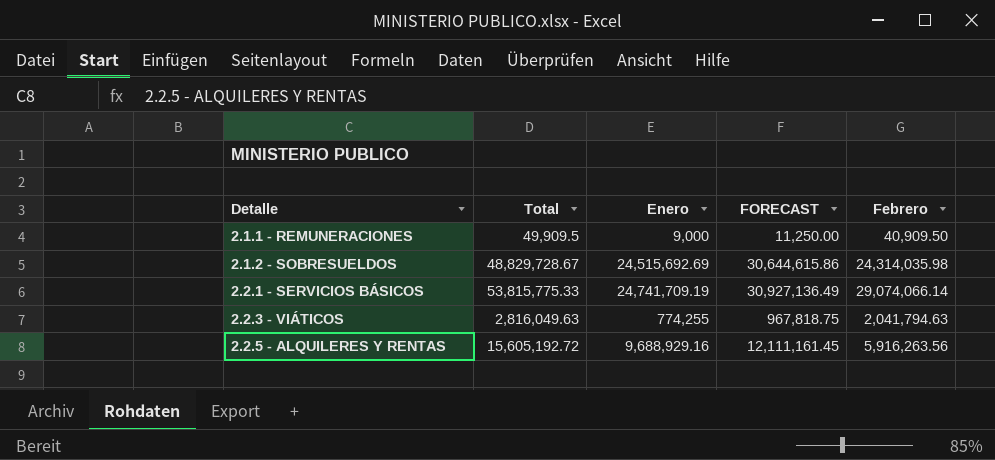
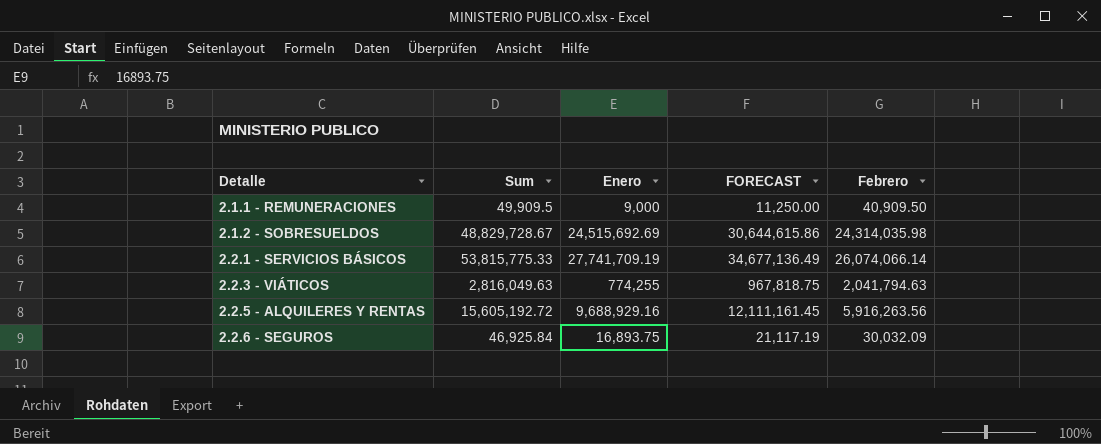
column name: Total -> Sum
2.2.1 - SERVICIOS BÁSICOS | Enero: 24,741,709.19 -> 27,741,709.19
2.2.1 - SERVICIOS BÁSICOS | FORECAST: 30,927,136.49 -> 34,677,136.49
2.2.1 - SERVICIOS BÁSICOS | Febrero: 29,074,066.14 -> 26,074,066.14
row 2.2.6 - SEGUROS: none -> 46,925.84 | 16,893.75 | 21,117.19 | 30,032.09

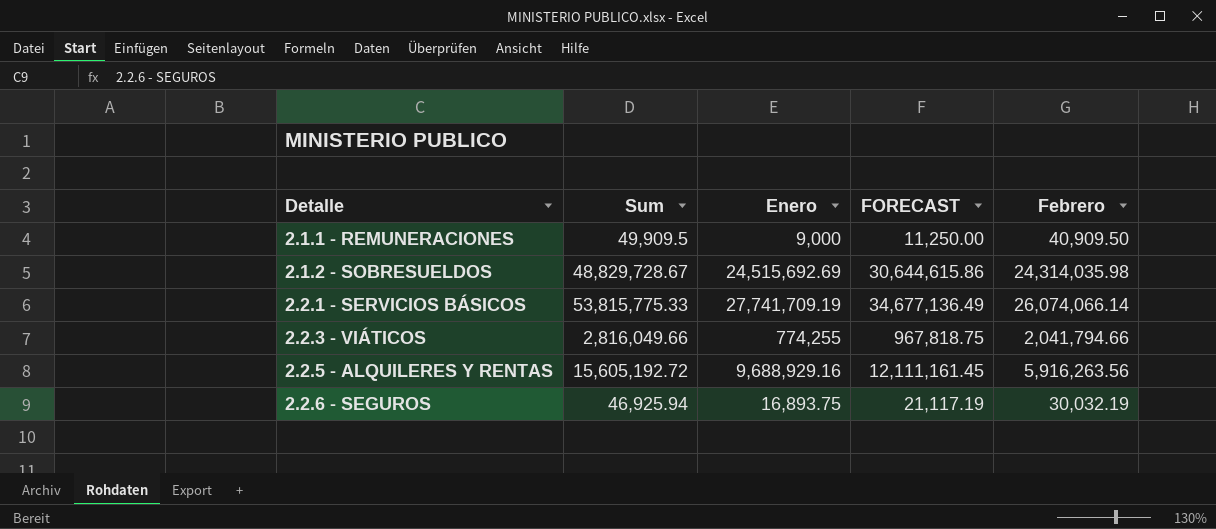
2.2.3 - VIÁTICOS | Sum: 2,816,049.63 -> 2,816,049.66
2.2.3 - VIÁTICOS | Febrero: 2,041,794.63 -> 2,041,794.66
2.2.6 - SEGUROS | Sum: 46,925.84 -> 46,925.94
2.2.6 - SEGUROS | Febrero: 30,032.09 -> 30,032.19

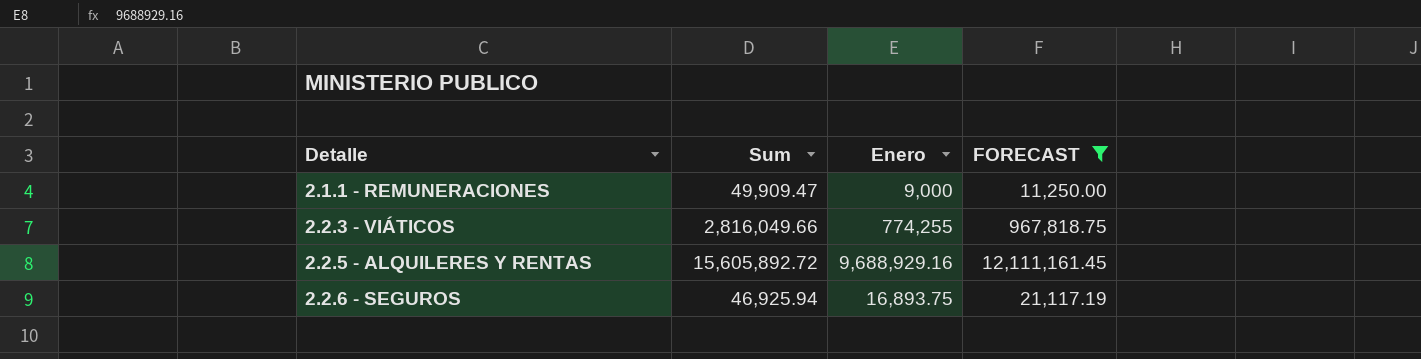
filter: none -> FORECAST <= 12,111,161.45
column Febrero | formula: [Sum] - [Enero] -> none
2.1.1 - REMUNERACIONES | Sum: 49,909.5 -> 49,909.47
2.2.5 - ALQUILERES Y RENTAS | Sum: 15,605,192.72 -> 15,605,892.72

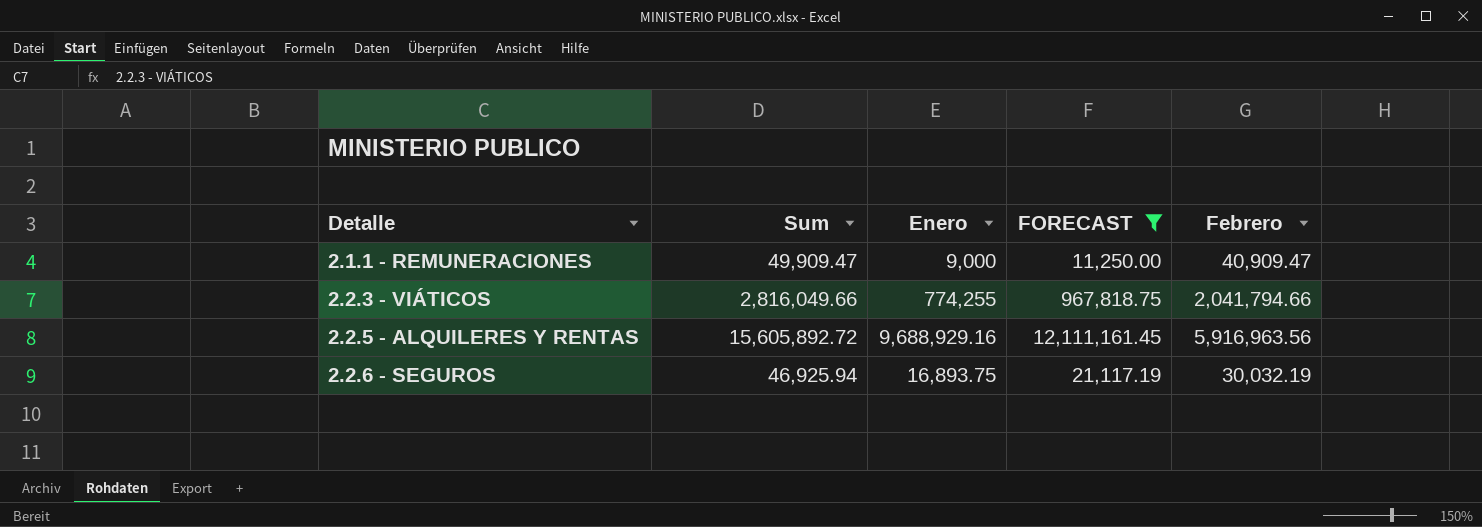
column Febrero | formula: none -> [Sum] - [Enero]

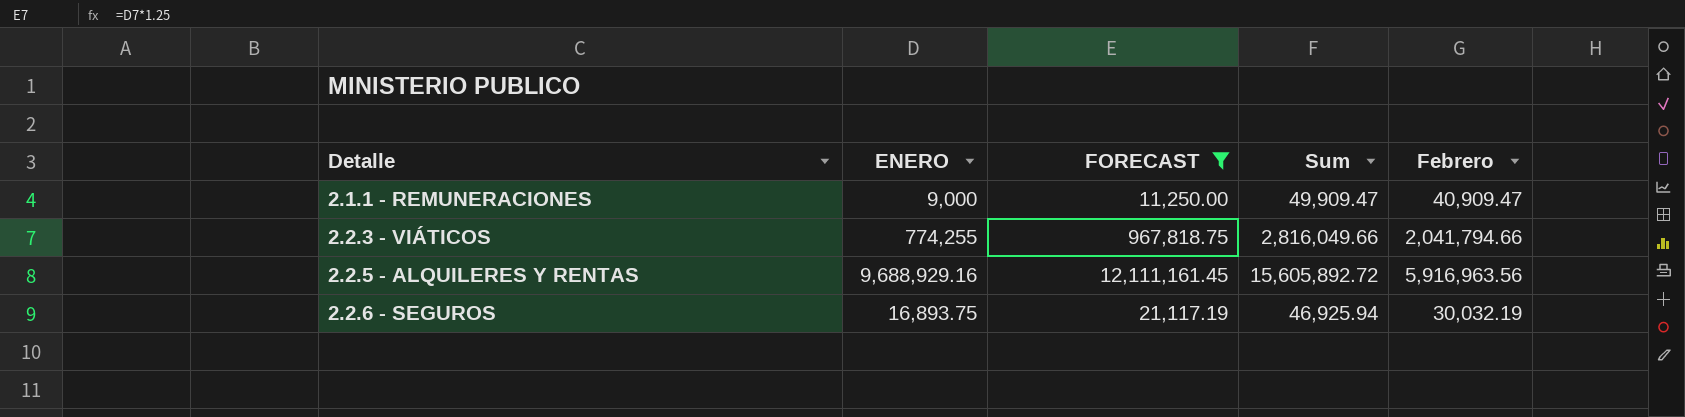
column name: Enero -> ENERO
column Sum | position: 2 -> 4

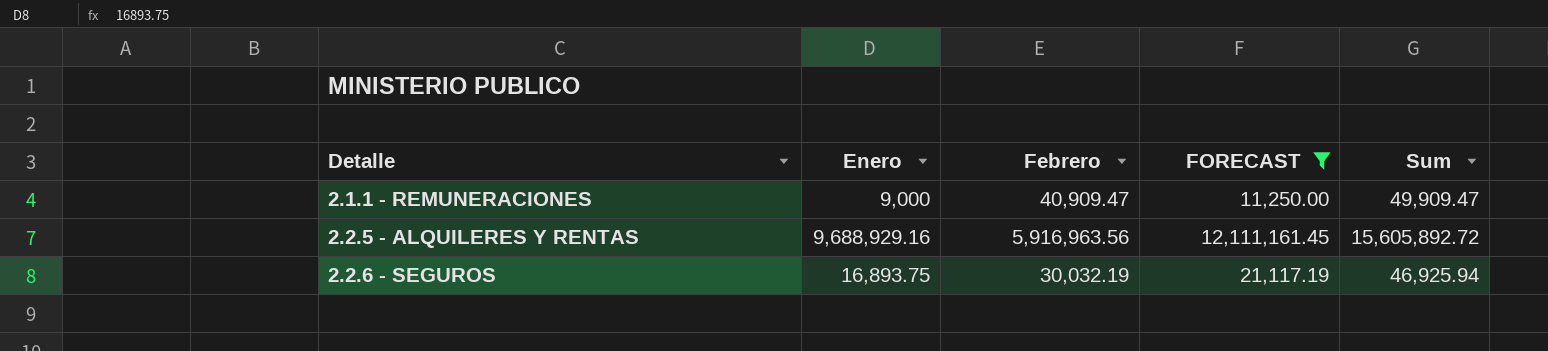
column name: ENERO -> Enero
column Febrero | position: 5 -> 3
row 2.2.3 - VIÁTICOS: 774,255 | 967,818.75 | 2,816,049.66 | 2,041,794.66 -> none

